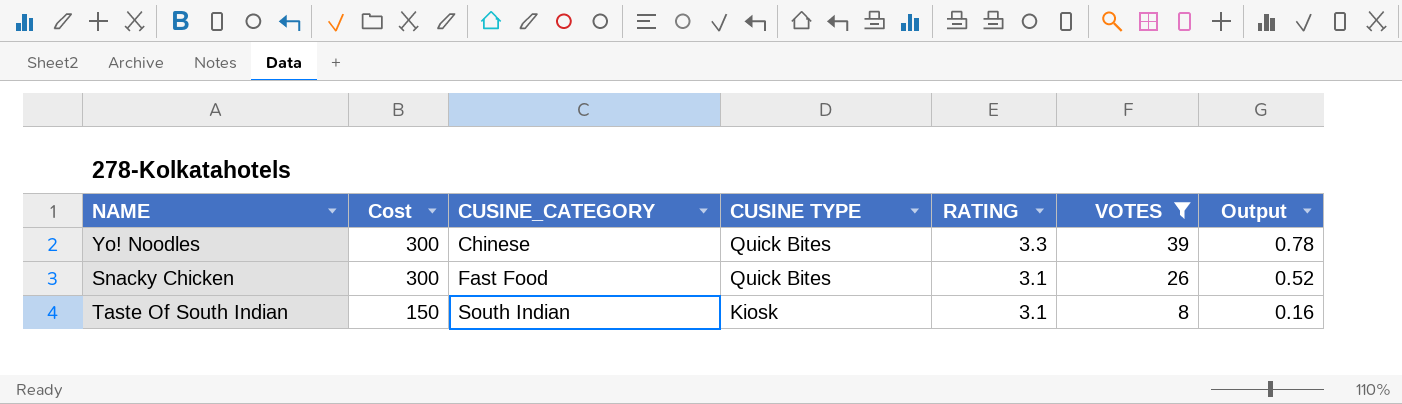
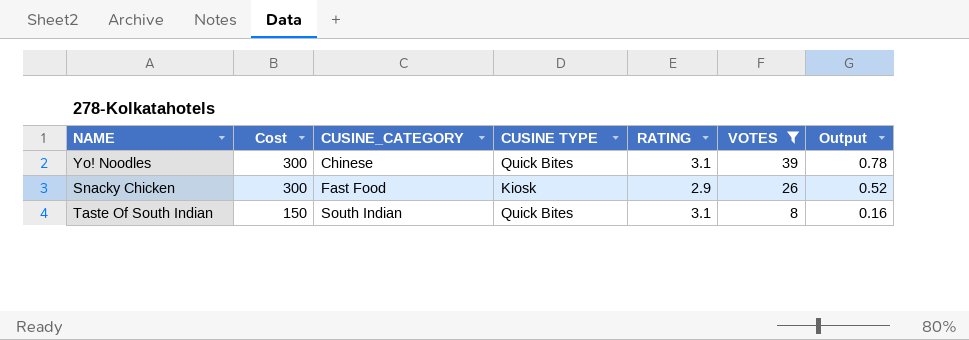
Yo! Noodles | RATING: 3.3 -> 3.1
Snacky Chicken | CUSINE TYPE: Quick Bites -> Kiosk
Snacky Chicken | RATING: 3.1 -> 2.9
Taste Of South Indian | CUSINE TYPE: Kiosk -> Quick Bites

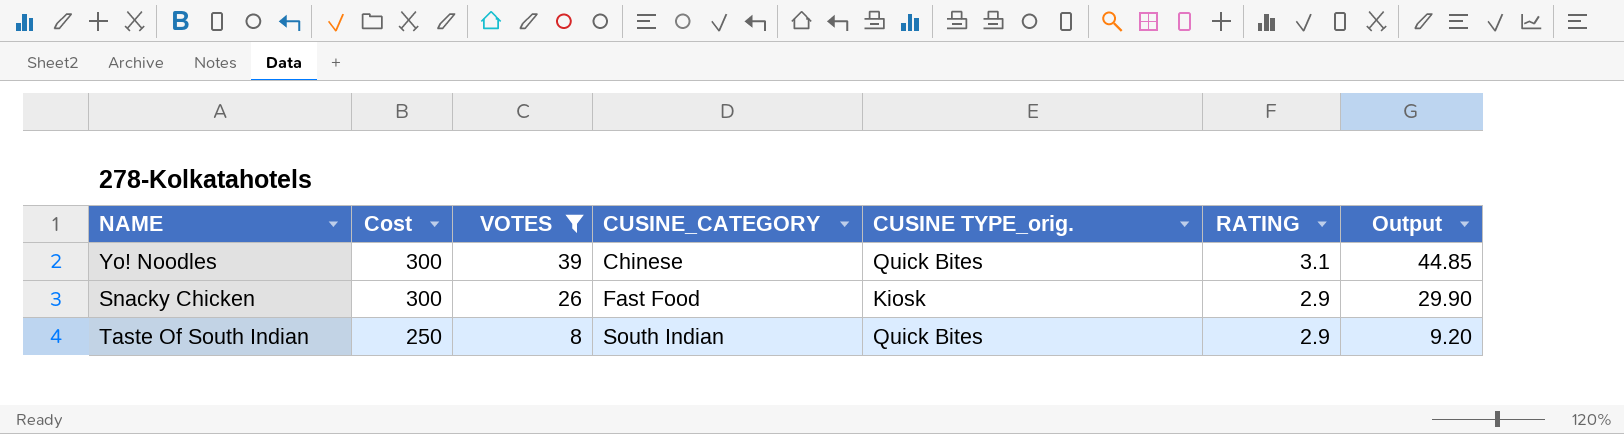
column VOTES | position: 6 -> 3
column name: CUSINE TYPE -> CUSINE TYPE_orig.
column Output | formula: [VOTES] * 0.02 -> [VOTES] * 1.15
Taste Of South Indian | Cost: 150 -> 250
Taste Of South Indian | RATING: 3.1 -> 2.9

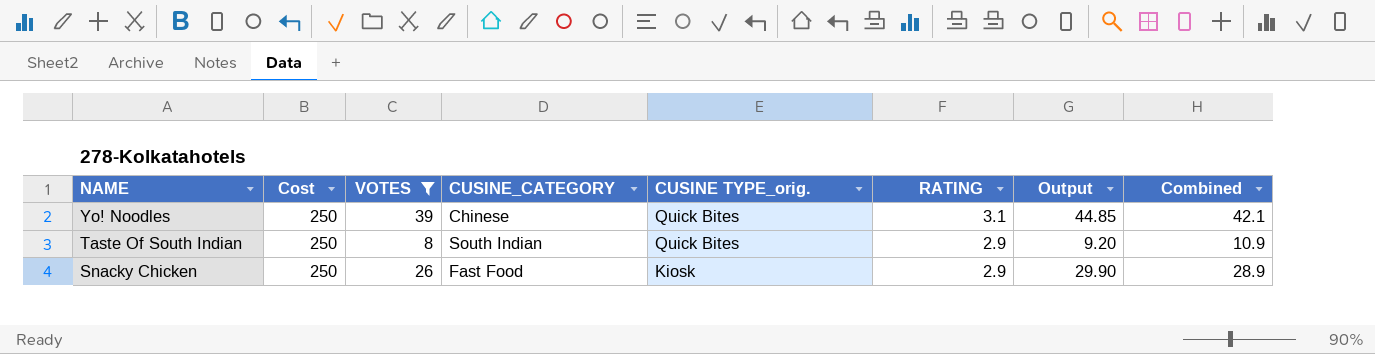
row order: Cost descending -> NAME descending
column Combined | formula: none -> [VOTES] + [RATING]
Yo! Noodles | Cost: 300 -> 250
Snacky Chicken | Cost: 300 -> 250

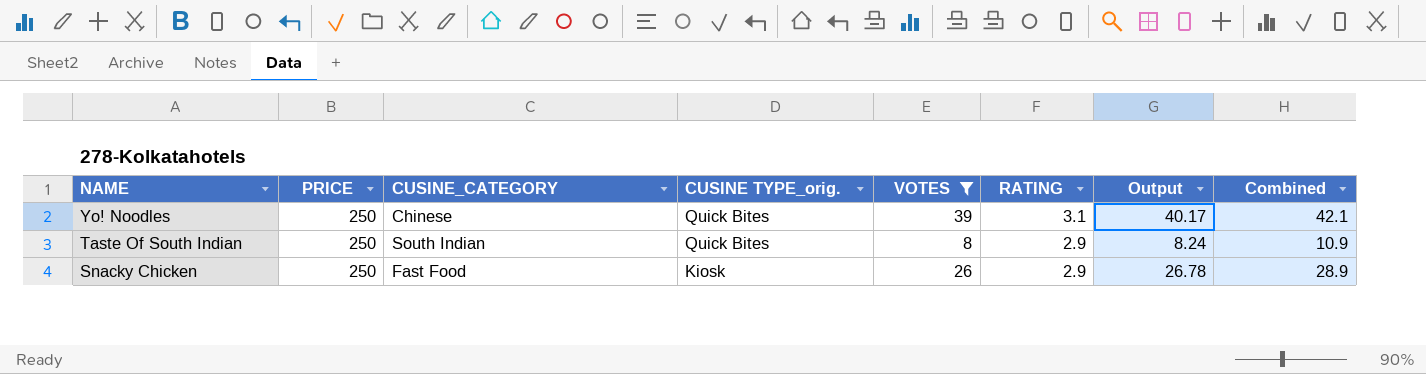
column name: Cost -> PRICE
column VOTES | position: 3 -> 5
column Output | formula: [VOTES] * 1.15 -> [VOTES] * 1.03

